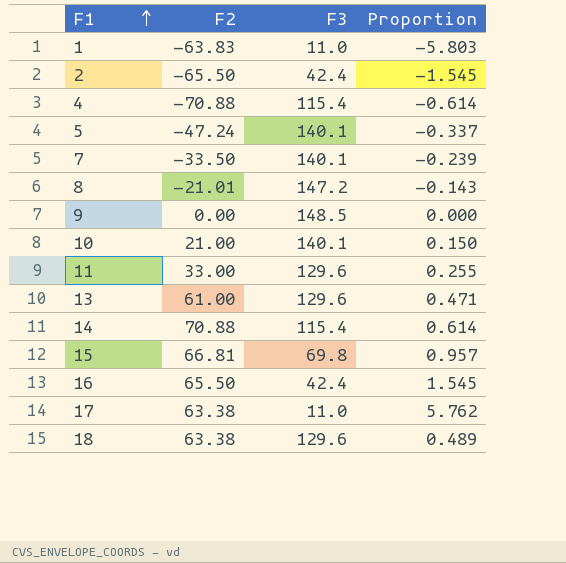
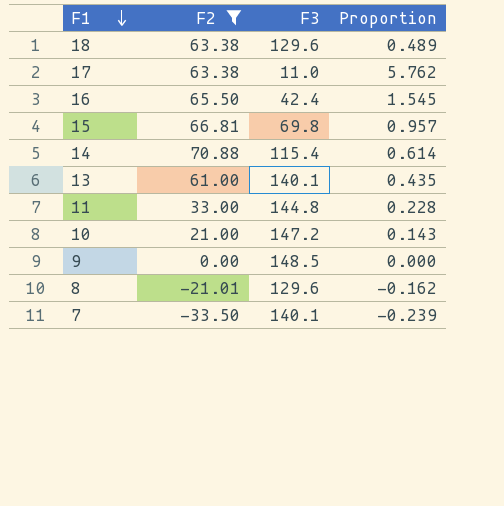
filter: none -> F2 >= -33.50
row order: F1 ascending -> F1 descending
13 | F3: 129.6 -> 140.1
13 | Proportion: 0.471 -> 0.435
11 | F3: 129.6 -> 144.8
11 | Proportion: 0.255 -> 0.228
10 | F3: 140.1 -> 147.2
10 | Proportion: 0.150 -> 0.143
8 | F3: 147.2 -> 129.6
8 | Proportion: -0.143 -> -0.162

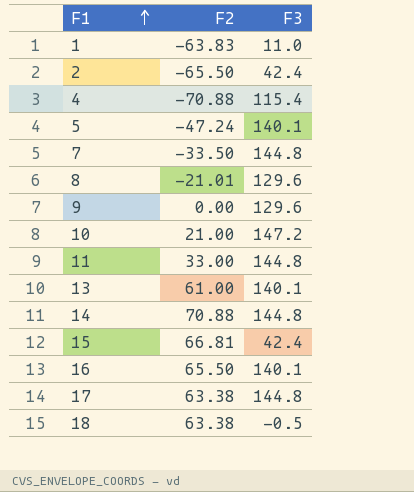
filter: F2 >= -33.50 -> none
row order: F1 descending -> F1 ascending
column Proportion | formula: [F2] / [F3] -> none
7 | F3: 140.1 -> 144.8
9 | F3: 148.5 -> 129.6
14 | F3: 115.4 -> 144.8
15 | F3: 69.8 -> 42.4
16 | F3: 42.4 -> 140.1
17 | F3: 11.0 -> 144.8
18 | F3: 129.6 -> -0.5

